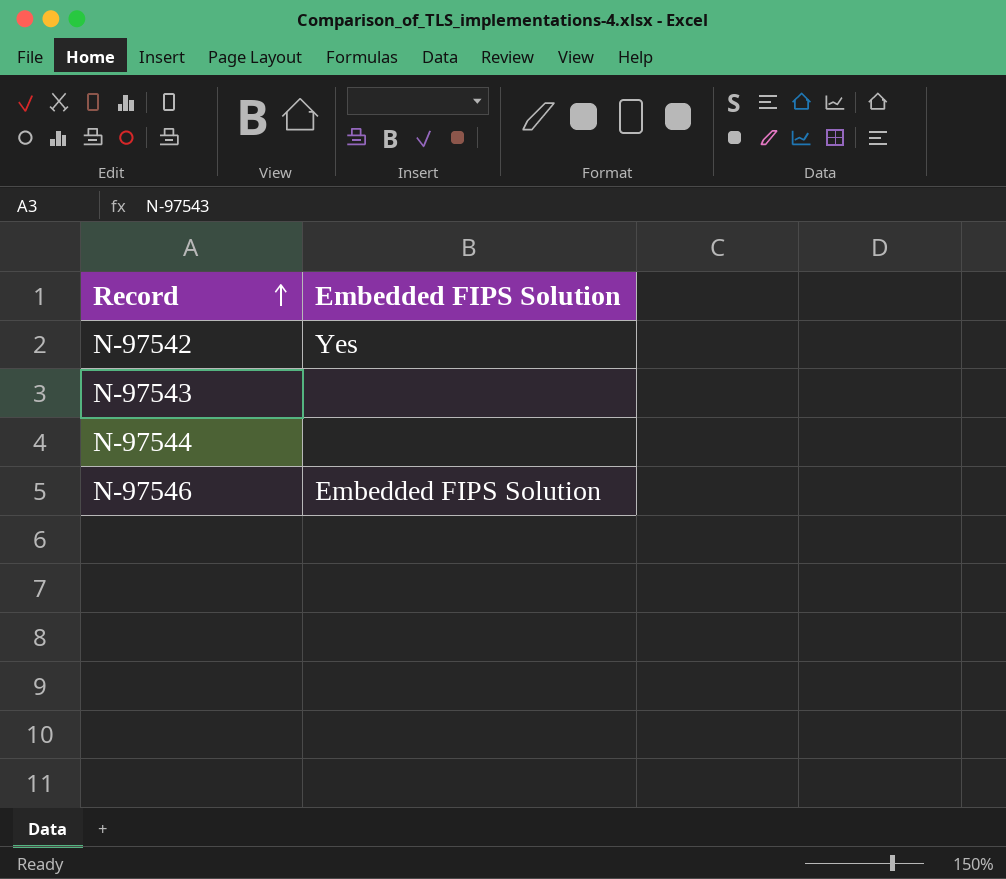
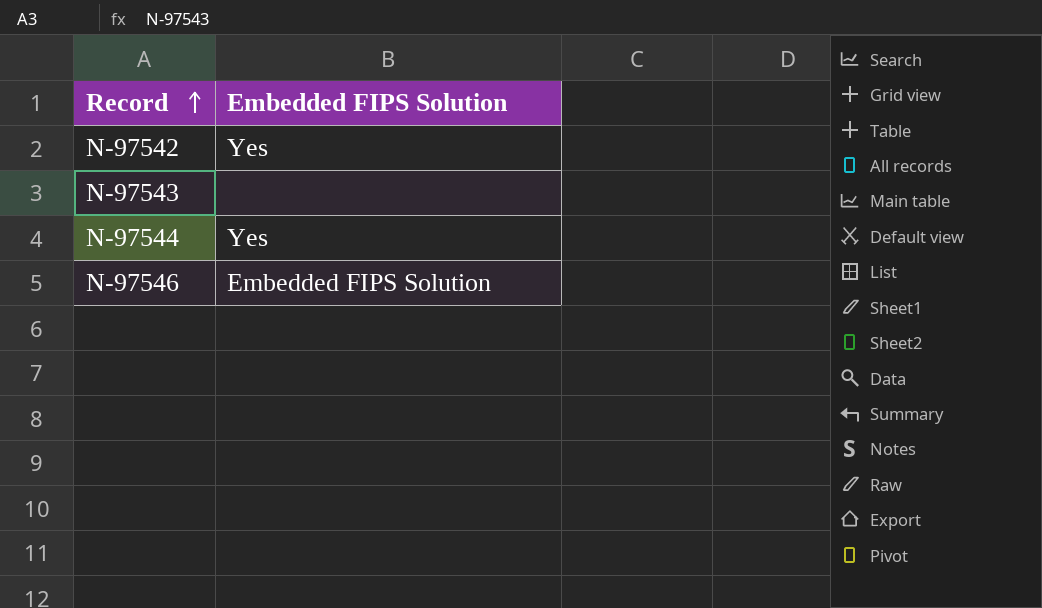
N-97544 | Embedded FIPS Solution: none -> Yes

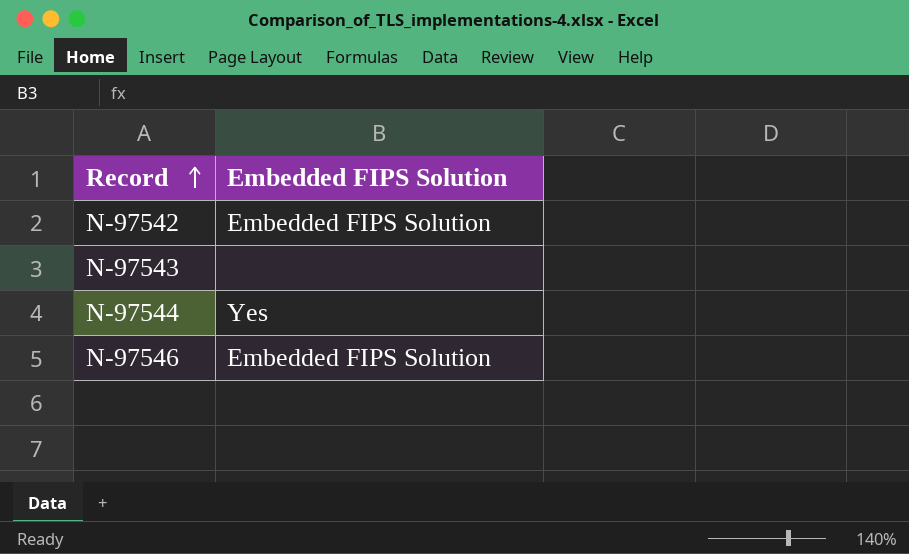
N-97542 | Embedded FIPS Solution: Yes -> Embedded FIPS Solution

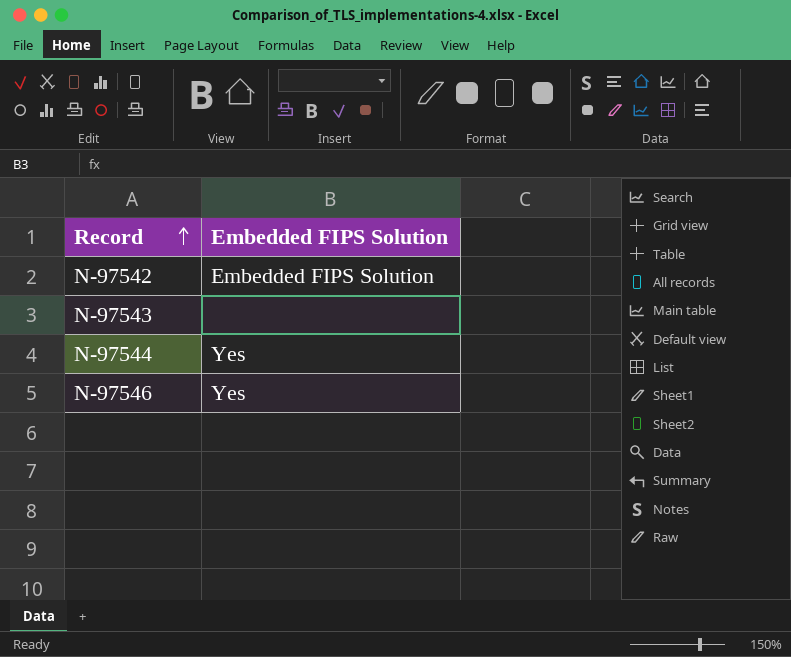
N-97546 | Embedded FIPS Solution: Embedded FIPS Solution -> Yes

